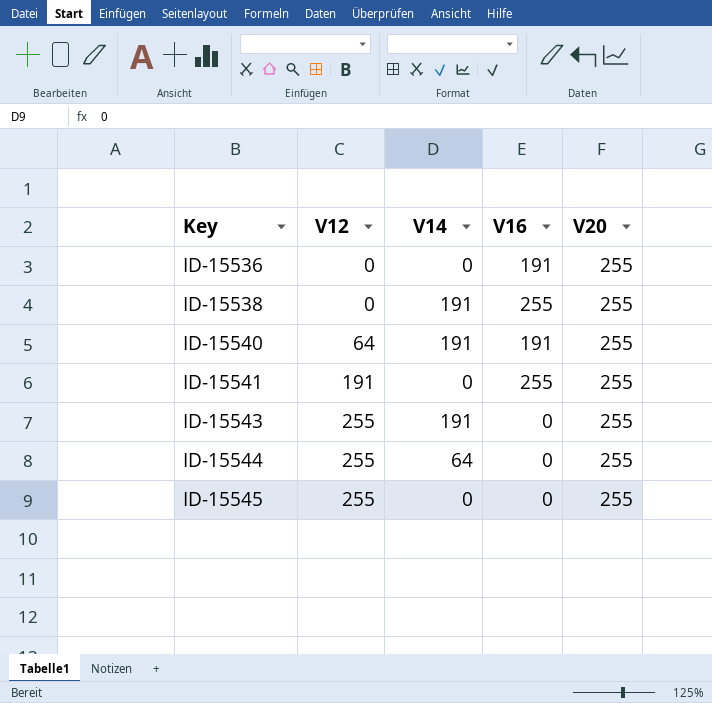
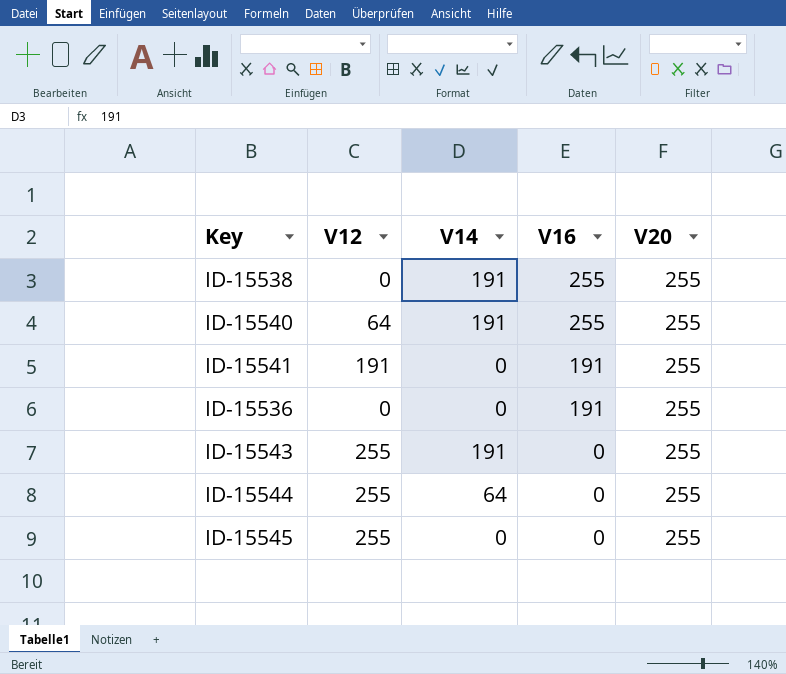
row order: Key ascending -> V16 descending
ID-15540 | V16: 191 -> 255
ID-15541 | V16: 255 -> 191

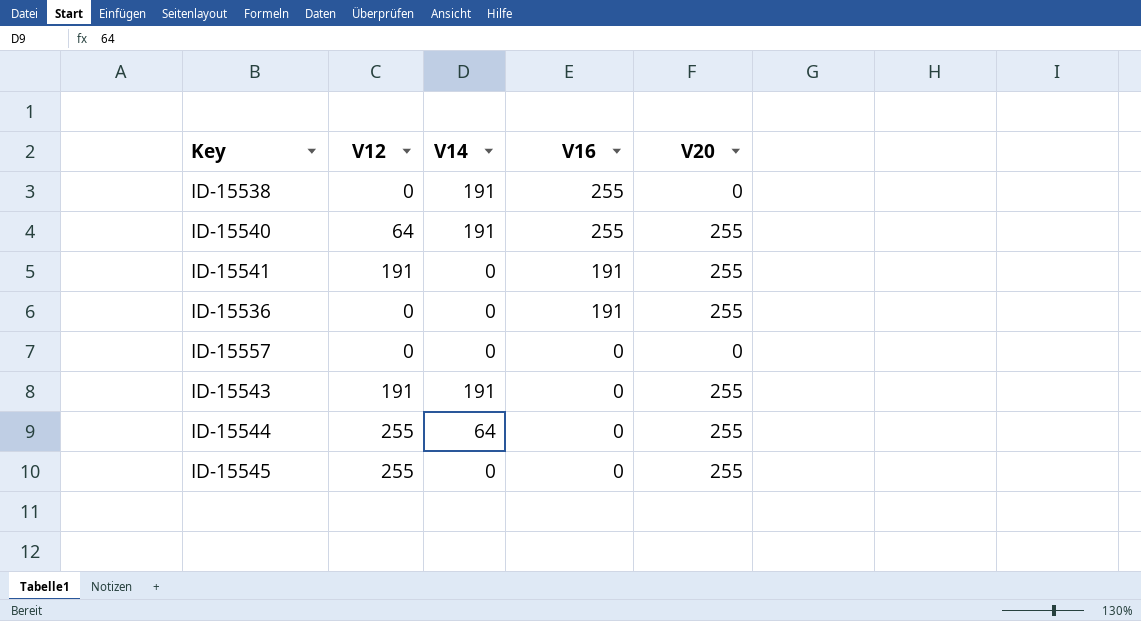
ID-15538 | V20: 255 -> 0
row ID-15557: none -> 0 | 0 | 0 | 0
ID-15543 | V12: 255 -> 191

